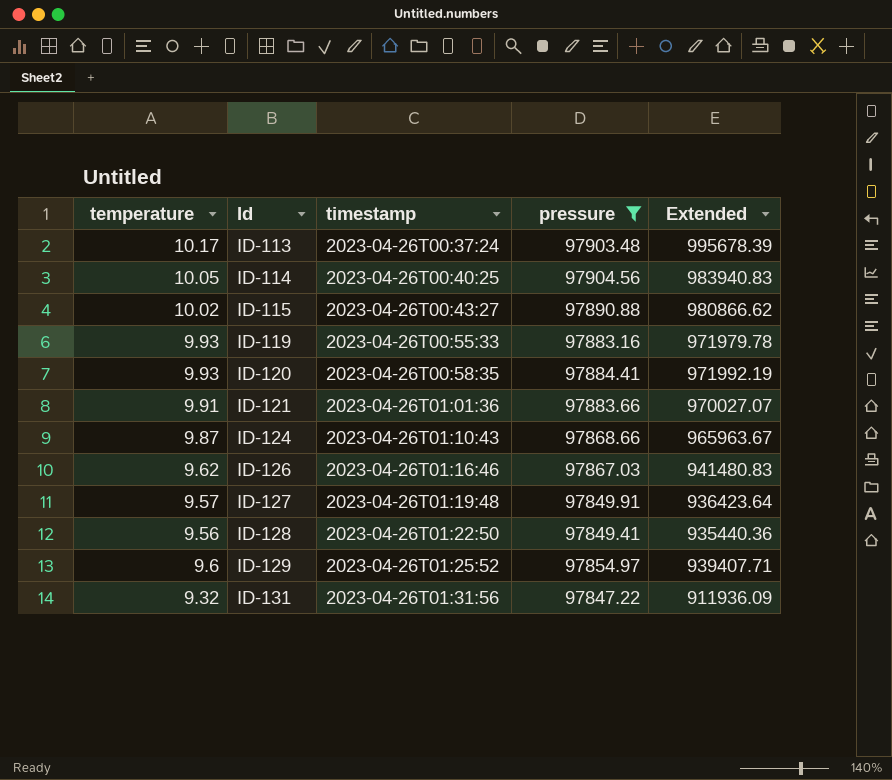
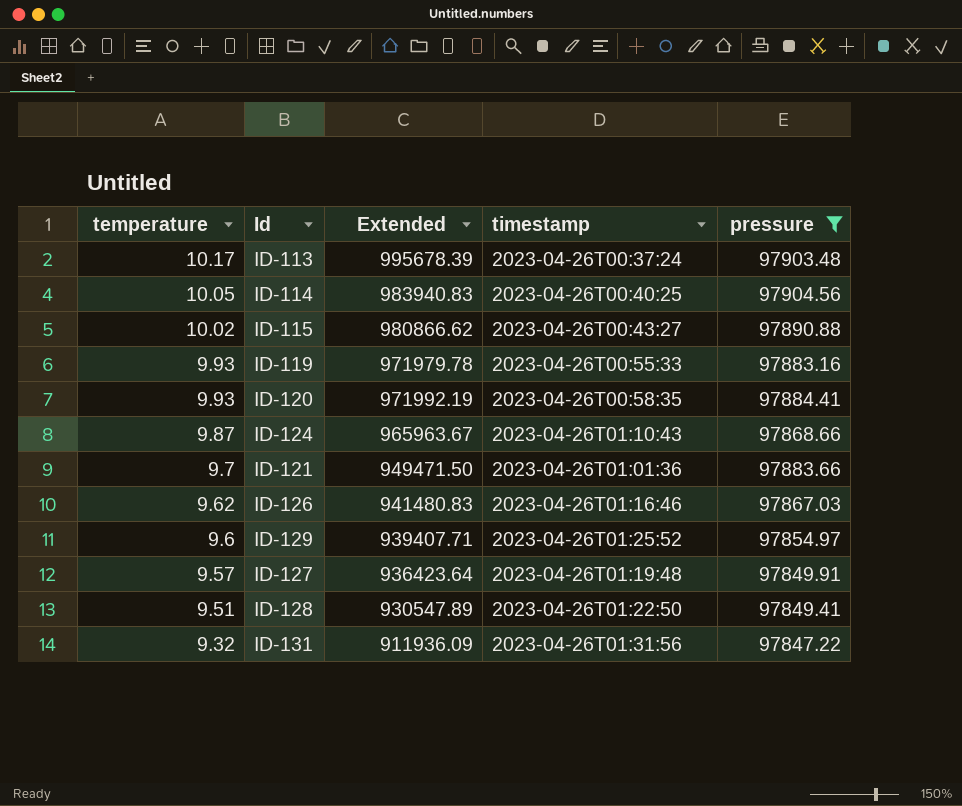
row order: Id ascending -> temperature descending
column Extended | position: 5 -> 3
ID-121 | temperature: 9.91 -> 9.7
ID-121 | Extended: 970027.07 -> 949471.50
ID-128 | temperature: 9.56 -> 9.51
ID-128 | Extended: 935440.36 -> 930547.89

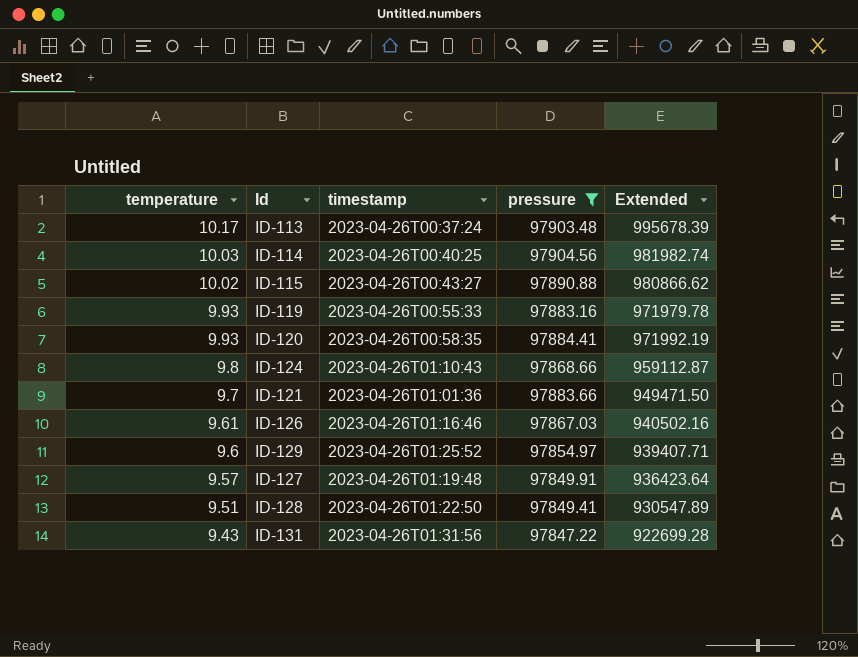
column Extended | position: 3 -> 5
ID-114 | temperature: 10.05 -> 10.03
ID-114 | Extended: 983940.83 -> 981982.74
ID-124 | temperature: 9.87 -> 9.8
ID-124 | Extended: 965963.67 -> 959112.87
ID-126 | temperature: 9.62 -> 9.61
ID-126 | Extended: 941480.83 -> 940502.16
ID-131 | temperature: 9.32 -> 9.43
ID-131 | Extended: 911936.09 -> 922699.28

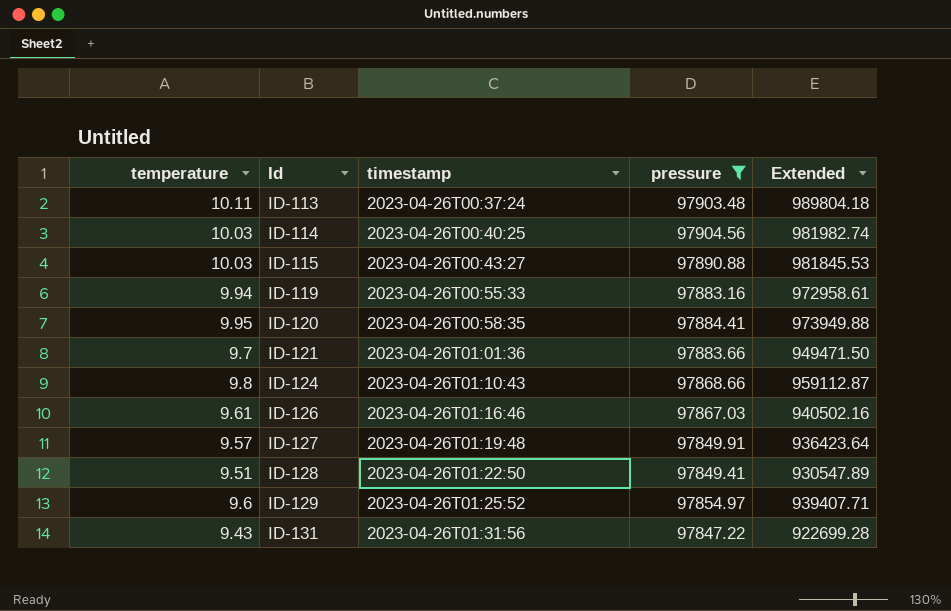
row order: temperature descending -> Id ascending
ID-113 | temperature: 10.17 -> 10.11
ID-113 | Extended: 995678.39 -> 989804.18
ID-115 | temperature: 10.02 -> 10.03
ID-115 | Extended: 980866.62 -> 981845.53
ID-119 | temperature: 9.93 -> 9.94
ID-119 | Extended: 971979.78 -> 972958.61
ID-120 | temperature: 9.93 -> 9.95
ID-120 | Extended: 971992.19 -> 973949.88

